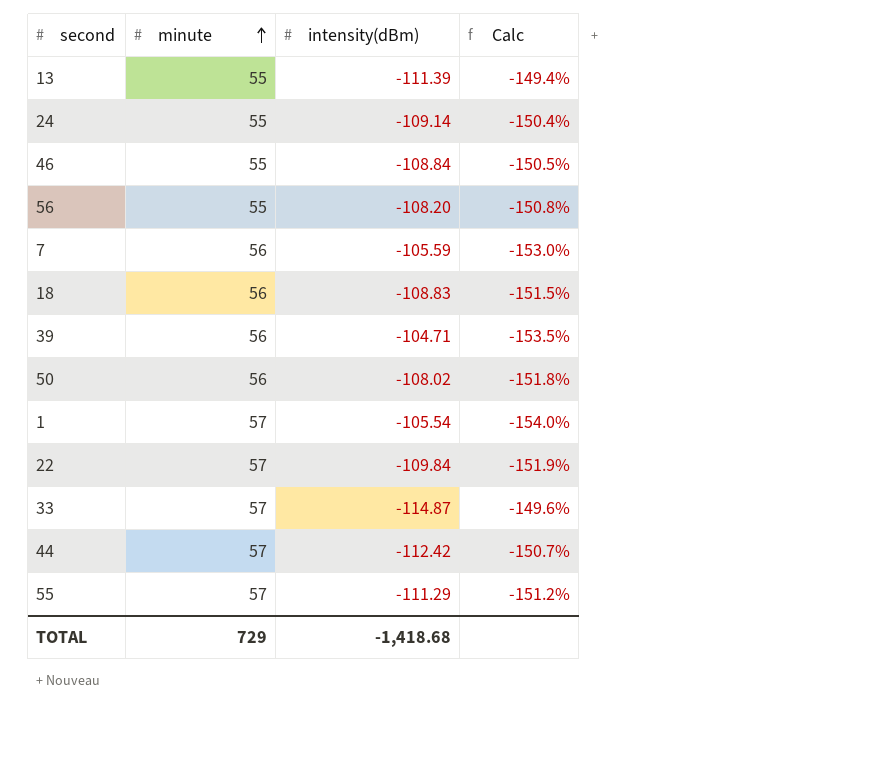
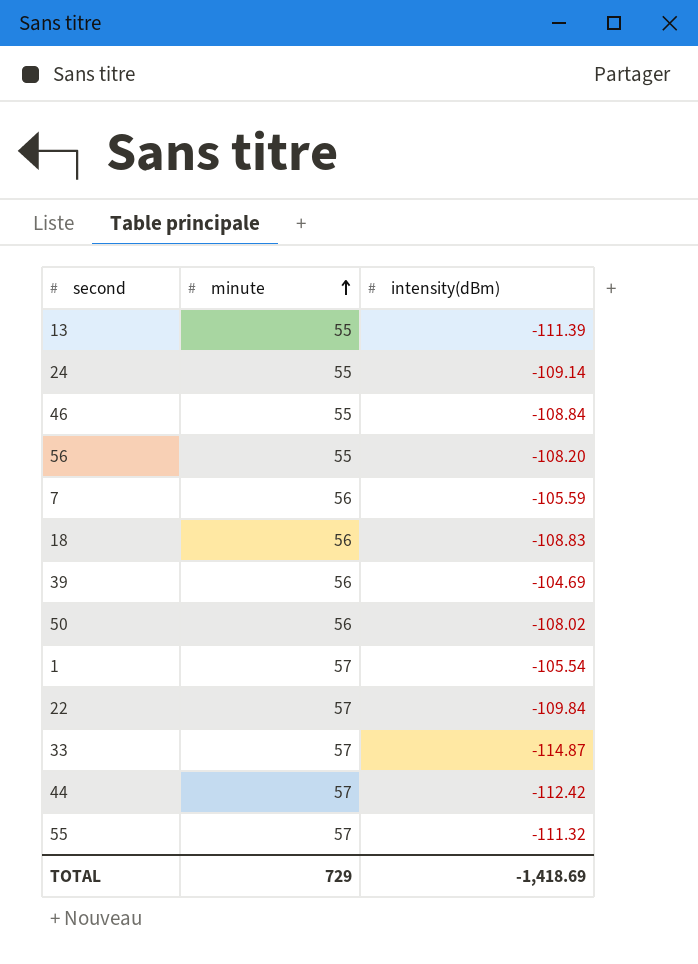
column Calc | formula: ([minute] - [intensity(dBm)]) / [intensity(dBm)] -> none
39 | intensity(dBm): -104.71 -> -104.69
55 | intensity(dBm): -111.29 -> -111.32
TOTAL | intensity(dBm): -1,418.68 -> -1,418.69

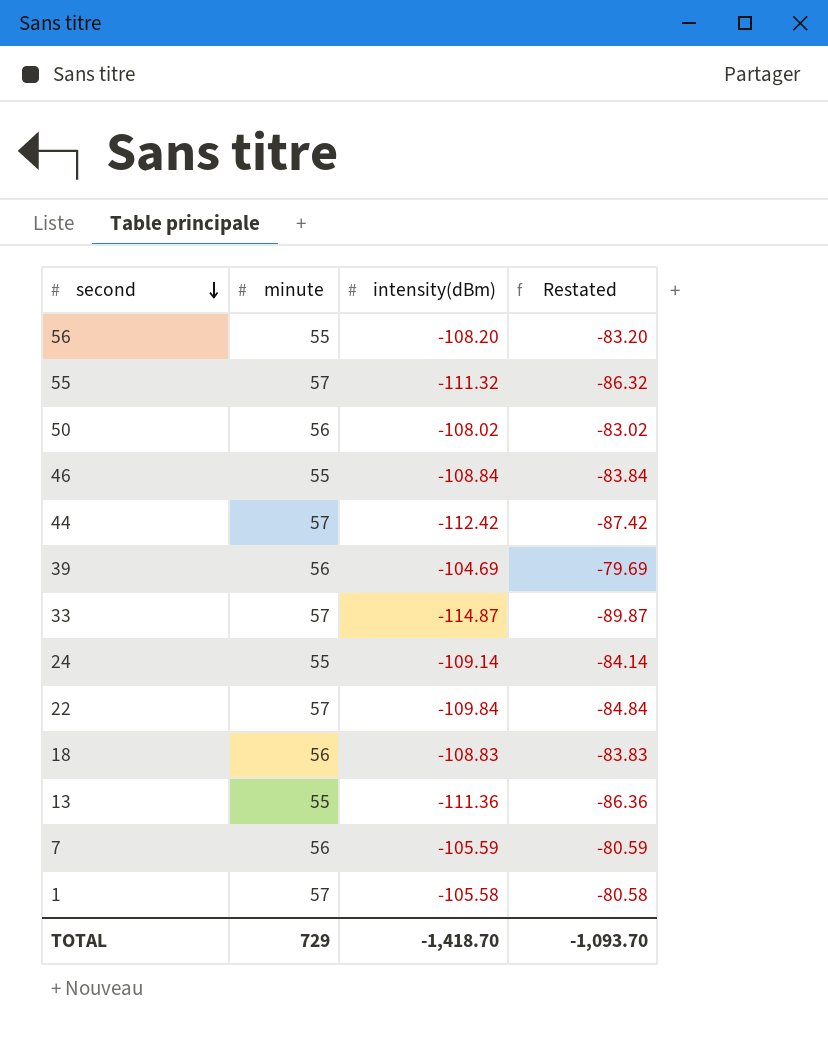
row order: minute ascending -> second descending
column Restated | formula: none -> [intensity(dBm)] + 25
13 | intensity(dBm): -111.39 -> -111.36
1 | intensity(dBm): -105.54 -> -105.58
TOTAL | intensity(dBm): -1,418.69 -> -1,418.70

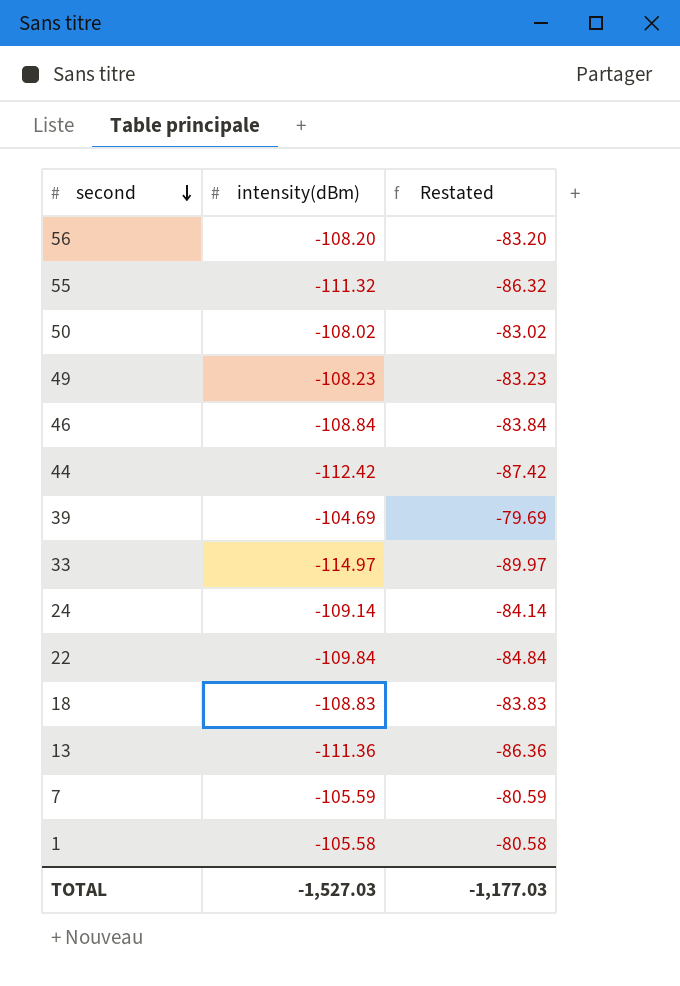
column minute | position: 2 -> none
row 49: none -> -108.23 | -83.23
33 | intensity(dBm): -114.87 -> -114.97
33 | Restated: -89.87 -> -89.97
TOTAL | intensity(dBm): -1,418.70 -> -1,527.03
TOTAL | Restated: -1,093.70 -> -1,177.03

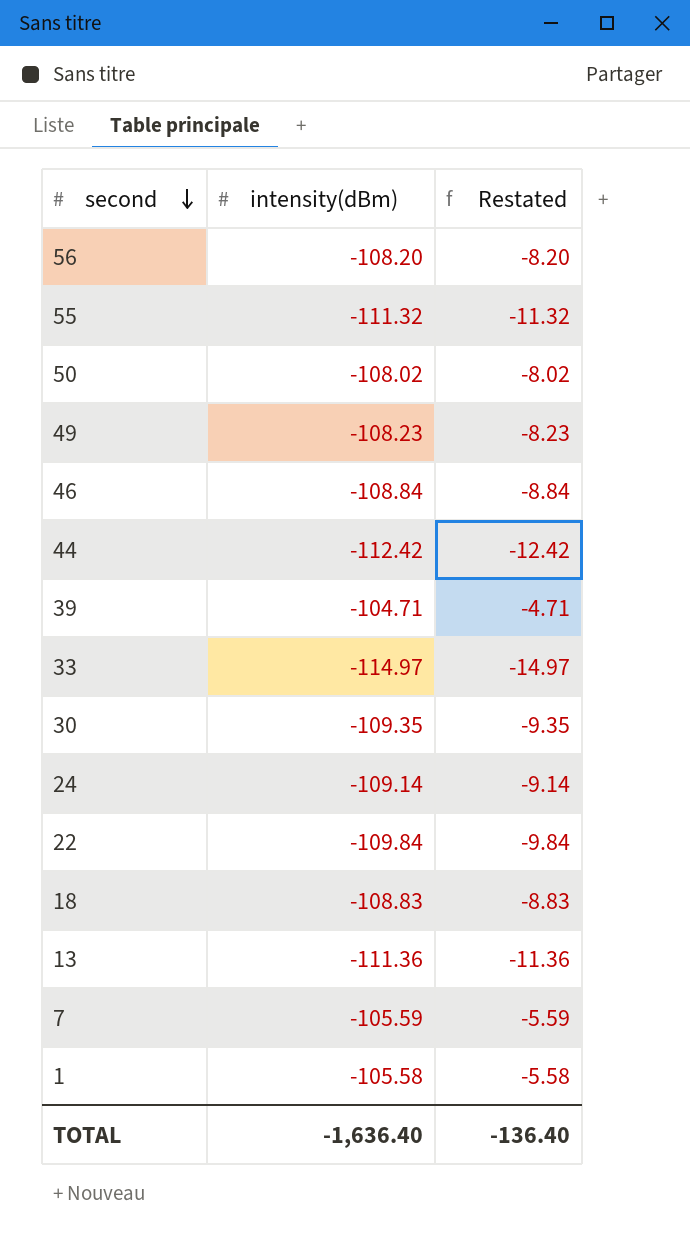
column Restated | formula: [intensity(dBm)] + 25 -> [intensity(dBm)] + 100
39 | intensity(dBm): -104.69 -> -104.71
row 30: none -> -109.35 | -9.35
TOTAL | intensity(dBm): -1,527.03 -> -1,636.40
TOTAL | Restated: -1,177.03 -> -136.40

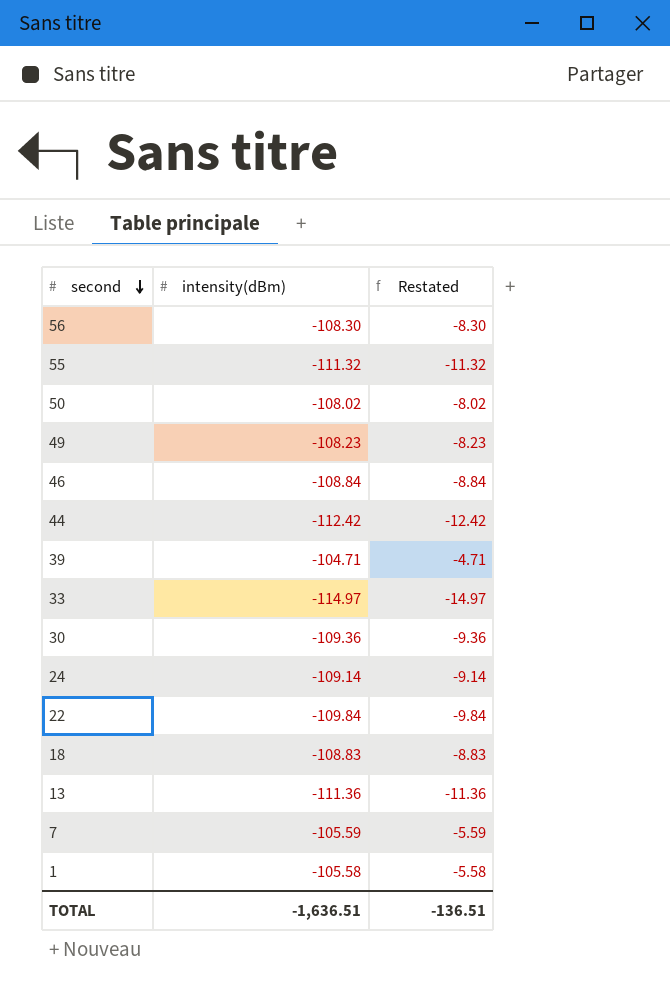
56 | intensity(dBm): -108.20 -> -108.30
56 | Restated: -8.20 -> -8.30
30 | intensity(dBm): -109.35 -> -109.36
30 | Restated: -9.35 -> -9.36
TOTAL | intensity(dBm): -1,636.40 -> -1,636.51
TOTAL | Restated: -136.40 -> -136.51

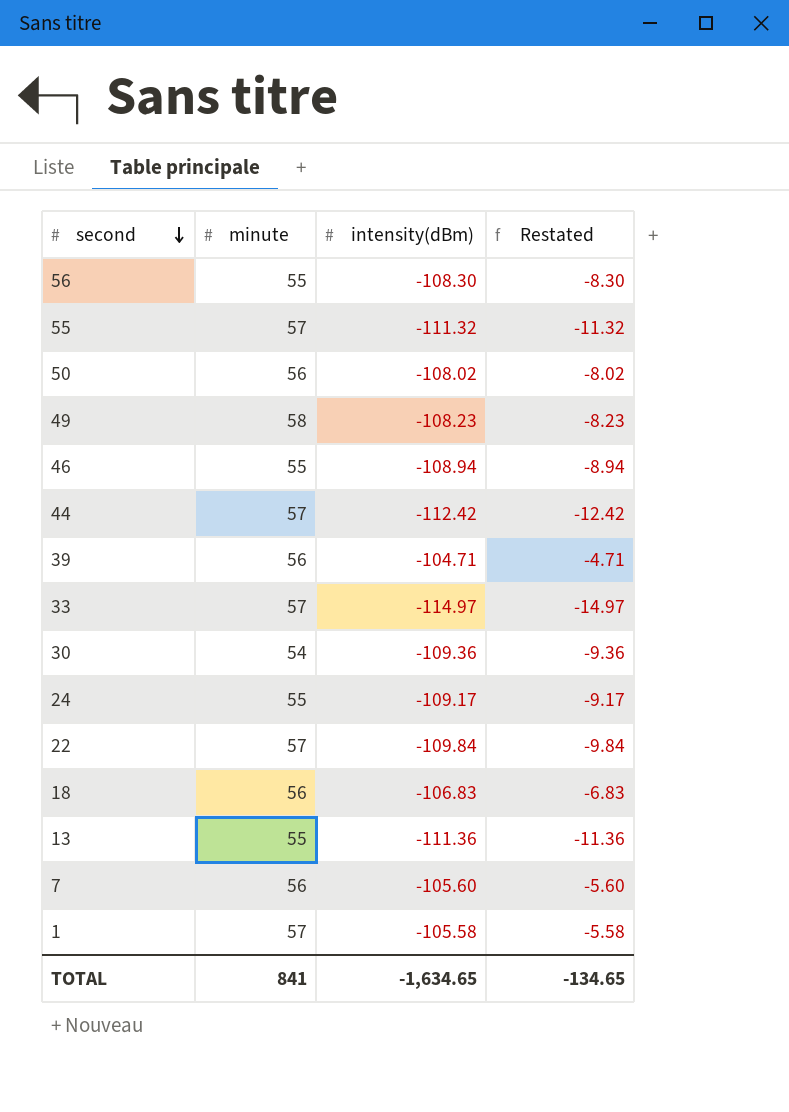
column minute | position: none -> 2
46 | intensity(dBm): -108.84 -> -108.94
46 | Restated: -8.84 -> -8.94
24 | intensity(dBm): -109.14 -> -109.17
24 | Restated: -9.14 -> -9.17
18 | intensity(dBm): -108.83 -> -106.83
18 | Restated: -8.83 -> -6.83
7 | intensity(dBm): -105.59 -> -105.60
7 | Restated: -5.59 -> -5.60
TOTAL | intensity(dBm): -1,636.51 -> -1,634.65
TOTAL | Restated: -136.51 -> -134.65

